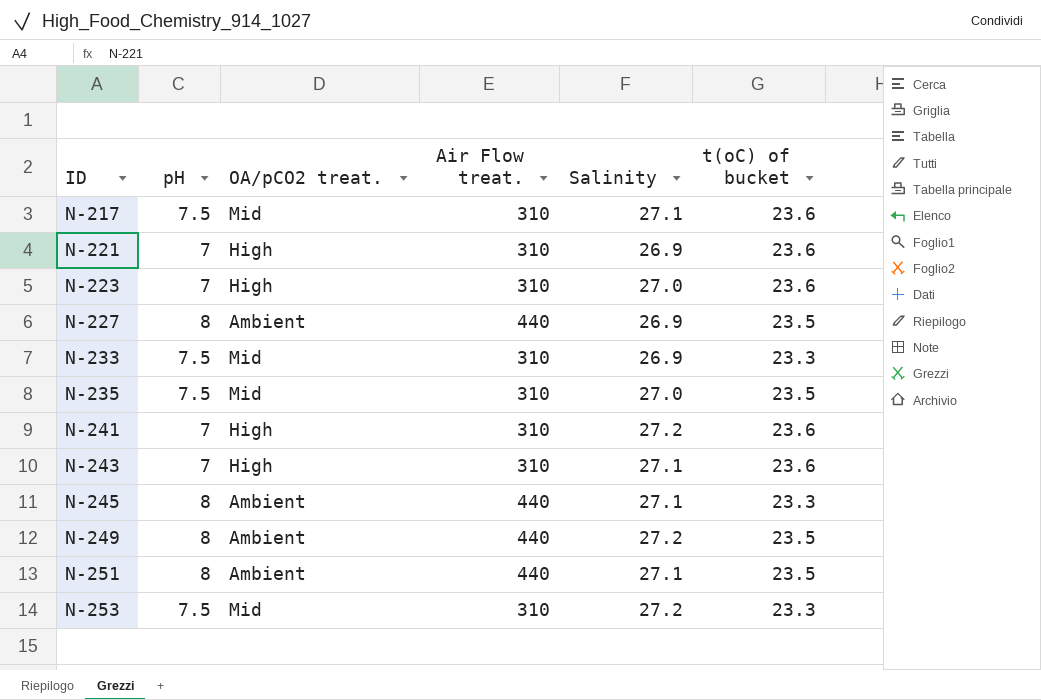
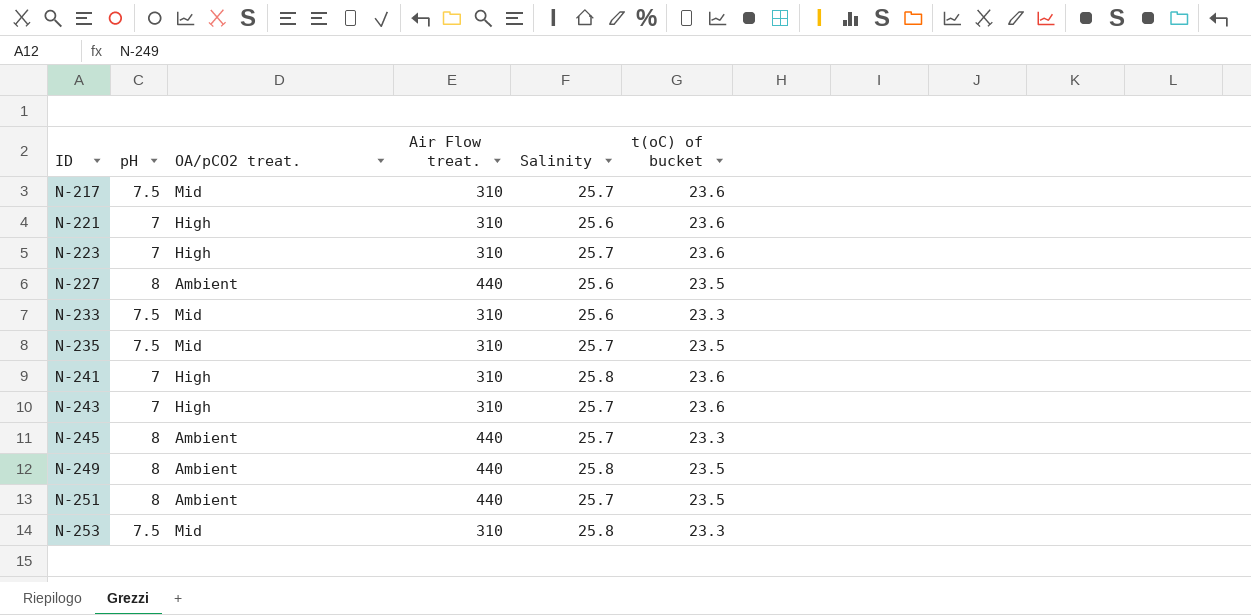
N-217 | Salinity: 27.1 -> 25.7
N-221 | Salinity: 26.9 -> 25.6
N-223 | Salinity: 27.0 -> 25.7
N-227 | Salinity: 26.9 -> 25.6
N-233 | Salinity: 26.9 -> 25.6
N-235 | Salinity: 27.0 -> 25.7
N-241 | Salinity: 27.2 -> 25.8
N-243 | Salinity: 27.1 -> 25.7
N-245 | Salinity: 27.1 -> 25.7
N-249 | Salinity: 27.2 -> 25.8
N-251 | Salinity: 27.1 -> 25.7
N-253 | Salinity: 27.2 -> 25.8

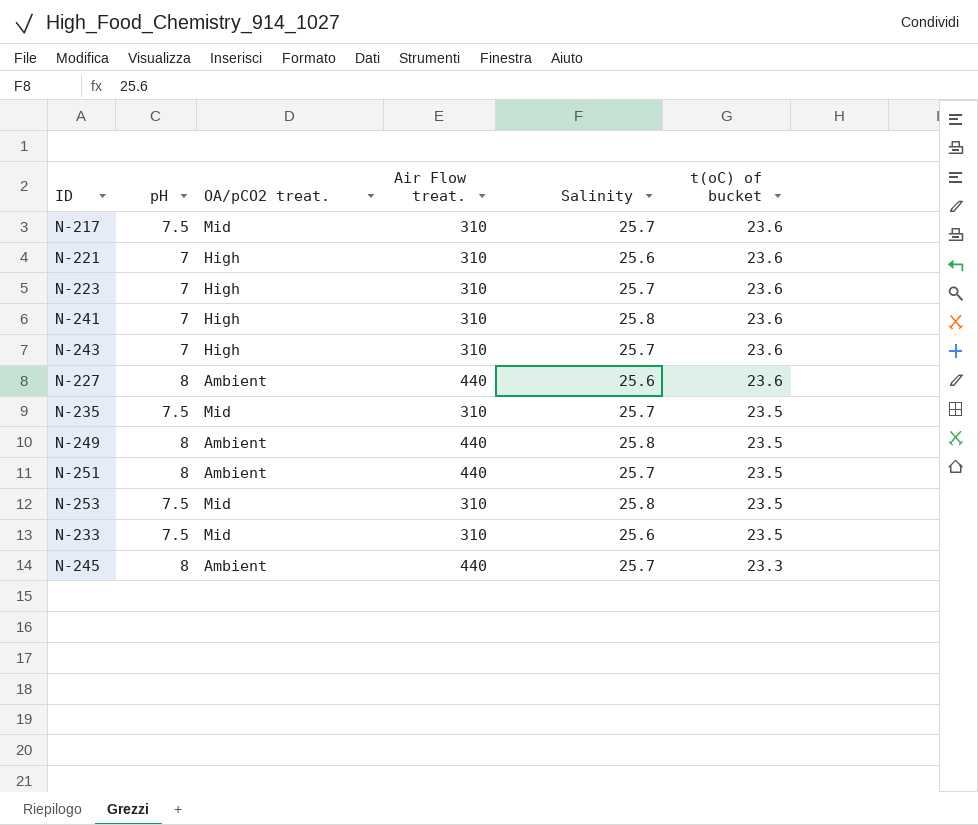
row order: ID ascending -> t(oC) of bucket descending
N-227 | t(oC) of bucket: 23.5 -> 23.6
N-253 | t(oC) of bucket: 23.3 -> 23.5
N-233 | t(oC) of bucket: 23.3 -> 23.5

